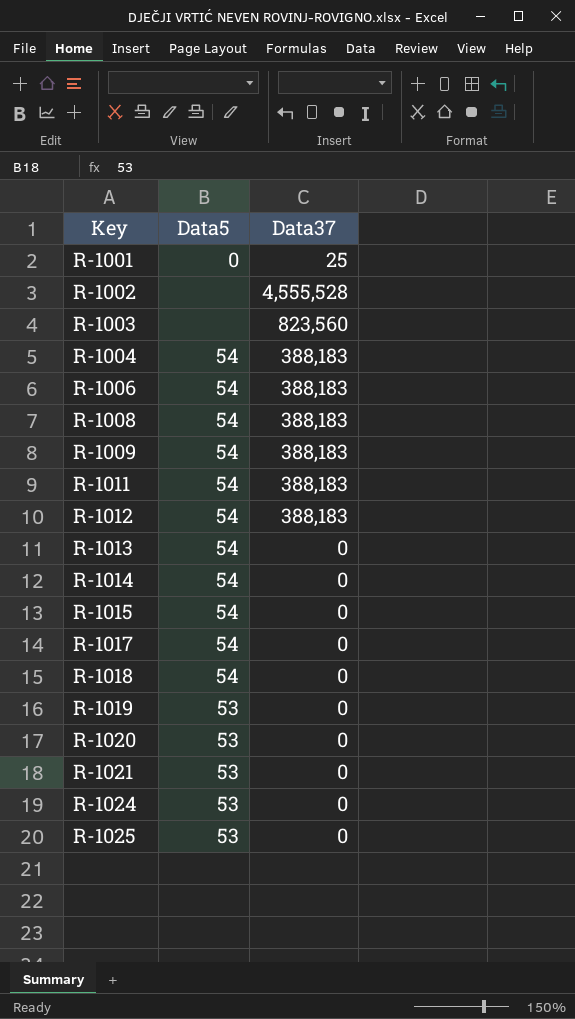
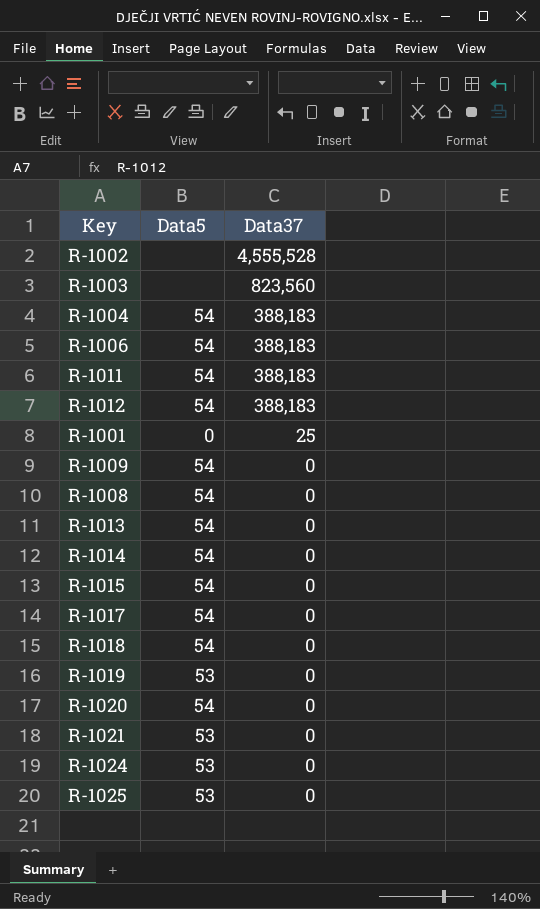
row order: Key ascending -> Data37 descending
R-1009 | Data37: 388,183 -> 0
R-1008 | Data37: 388,183 -> 0
R-1020 | Data5: 53 -> 54

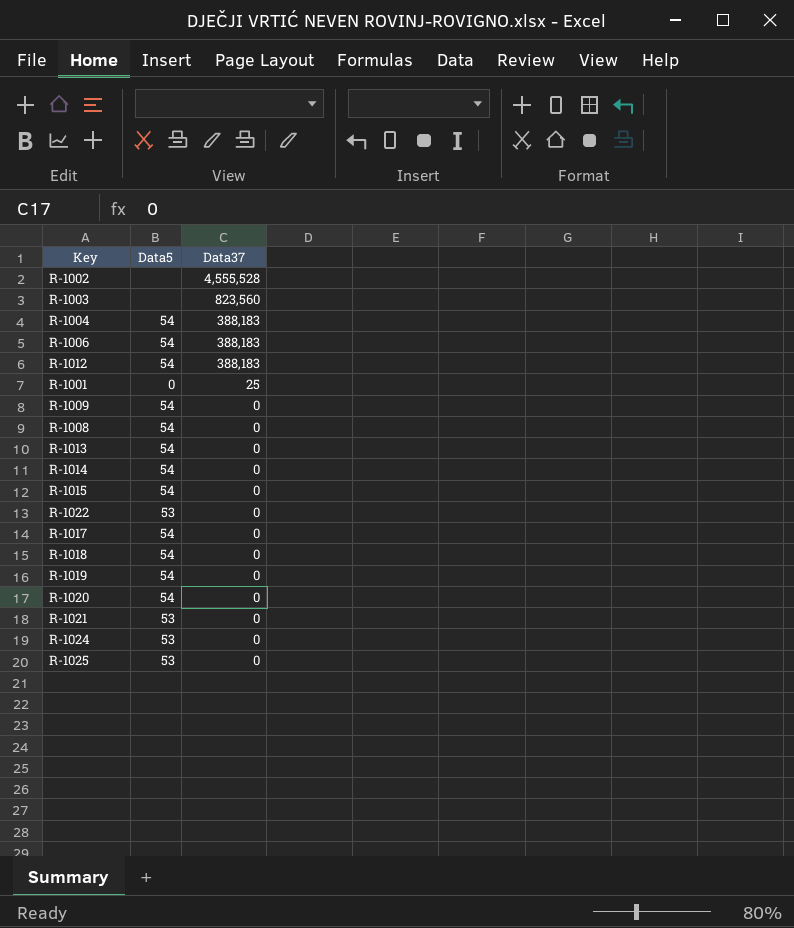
row R-1011: 54 | 388,183 -> none
row R-1022: none -> 53 | 0
R-1019 | Data5: 53 -> 54

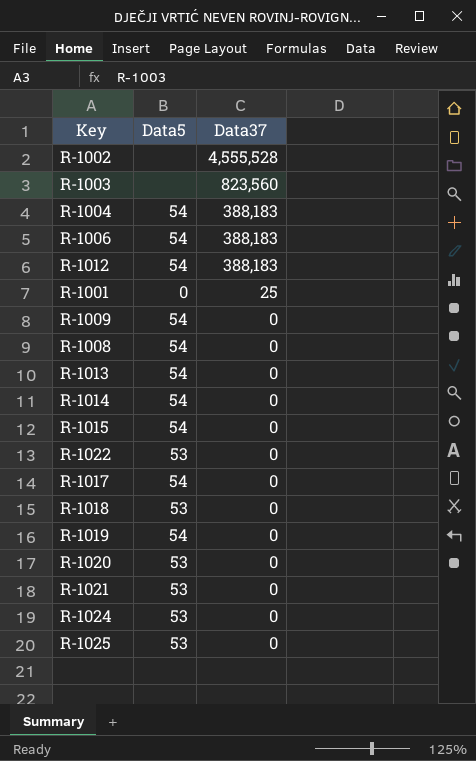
R-1018 | Data5: 54 -> 53
R-1020 | Data5: 54 -> 53

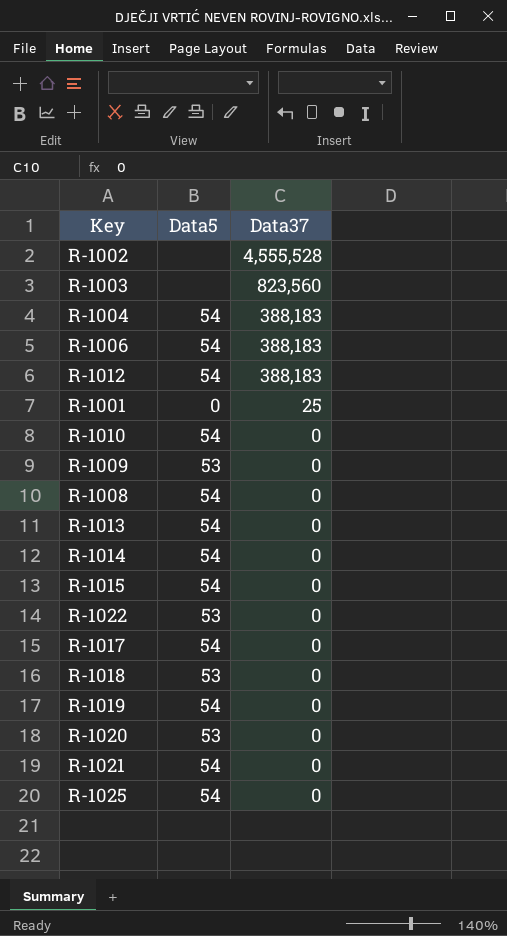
row R-1024: 53 | 0 -> none
row R-1010: none -> 54 | 0
R-1009 | Data5: 54 -> 53
R-1021 | Data5: 53 -> 54
R-1025 | Data5: 53 -> 54

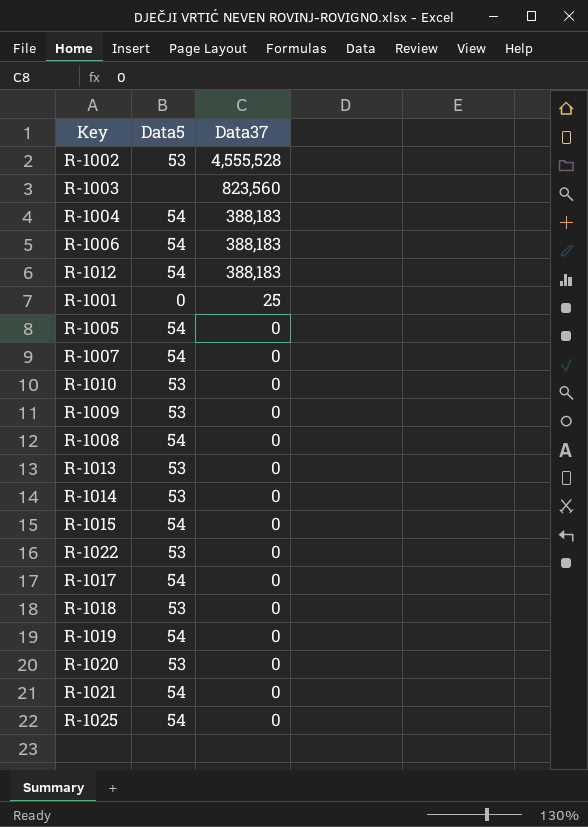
R-1002 | Data5: none -> 53
row R-1005: none -> 54 | 0
row R-1007: none -> 54 | 0
R-1010 | Data5: 54 -> 53
R-1013 | Data5: 54 -> 53
R-1014 | Data5: 54 -> 53

